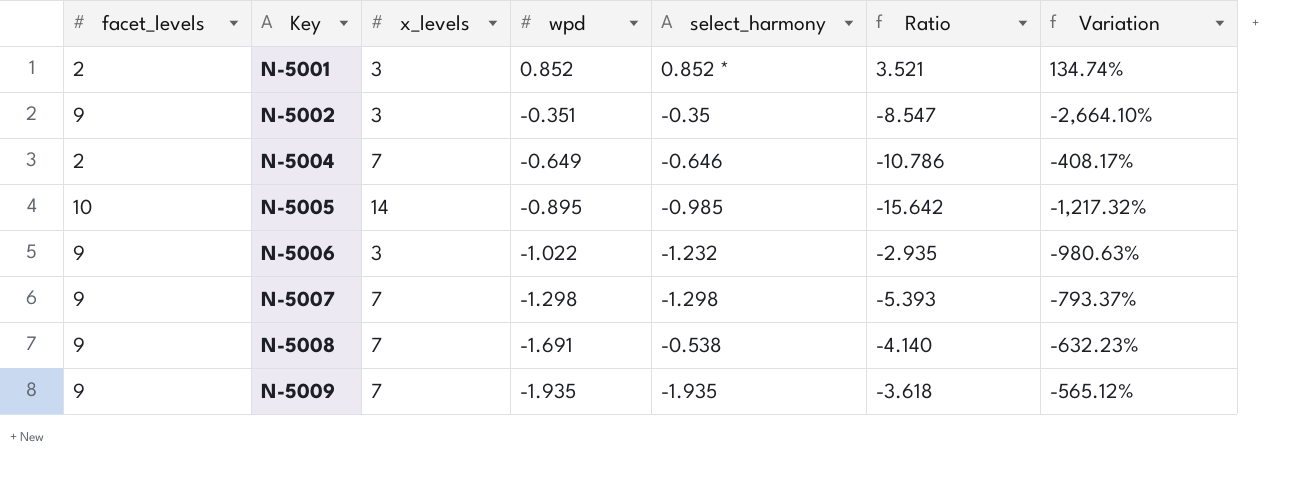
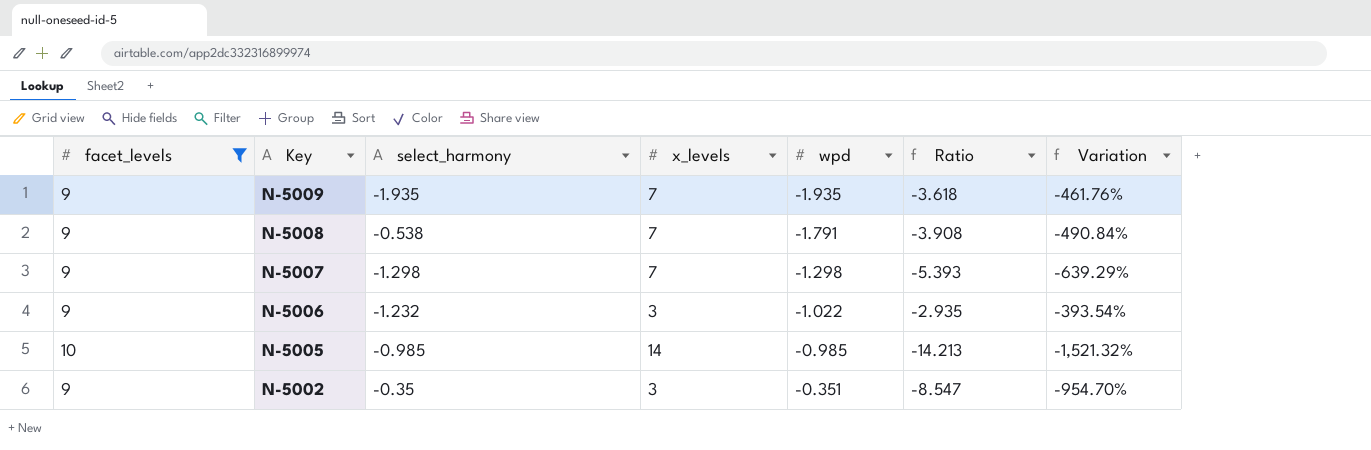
filter: none -> facet_levels != 2
row order: Key ascending -> Key descending
column select_harmony | position: 5 -> 3
column Variation | formula: ([facet_levels] - [wpd]) / [wpd] -> ([x_levels] - [wpd]) / [wpd]
N-5008 | wpd: -1.691 -> -1.791
N-5008 | Ratio: -4.140 -> -3.908
N-5005 | wpd: -0.895 -> -0.985
N-5005 | Ratio: -15.642 -> -14.213

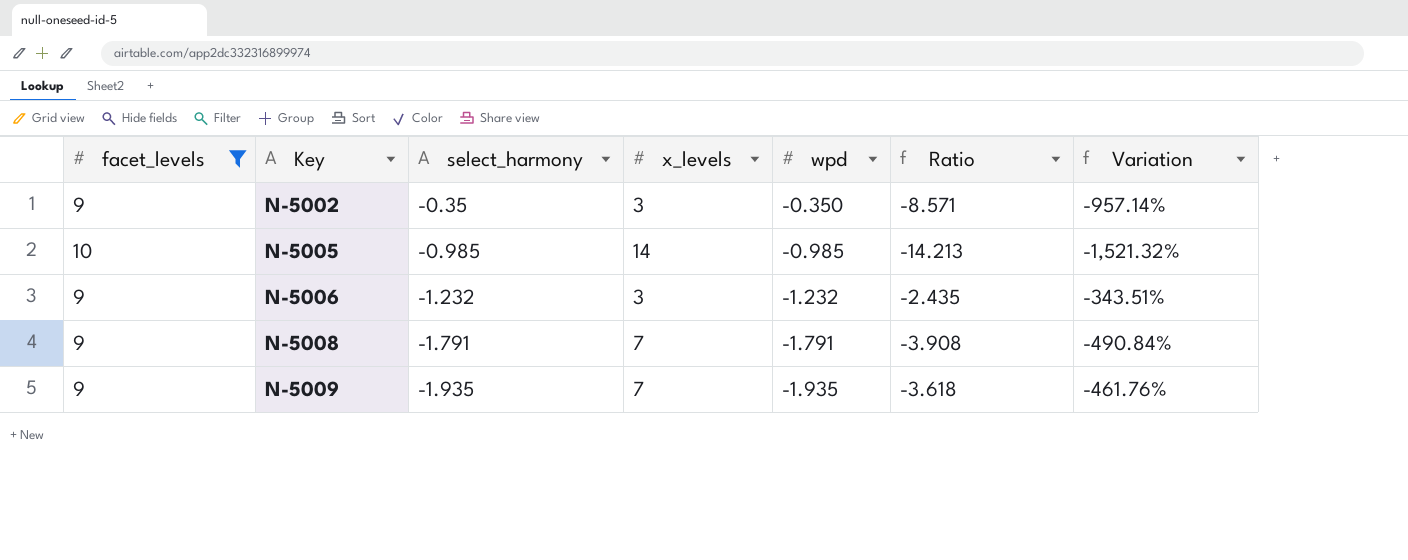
row order: Key descending -> Key ascending
row N-5007: 9 | -1.298 | 7 | -1.298 | -5.393 | -639.29% -> none
N-5002 | wpd: -0.351 -> -0.350
N-5002 | Ratio: -8.547 -> -8.571
N-5002 | Variation: -954.70% -> -957.14%
N-5006 | wpd: -1.022 -> -1.232
N-5006 | Ratio: -2.935 -> -2.435
N-5006 | Variation: -393.54% -> -343.51%
N-5008 | select_harmony: -0.538 -> -1.791

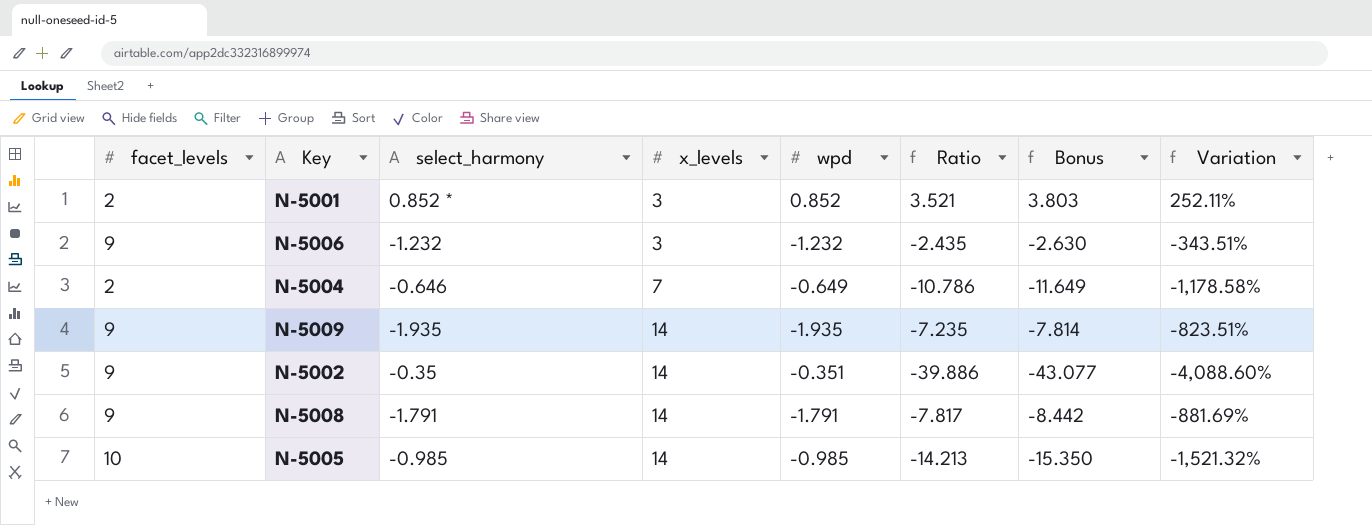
filter: facet_levels != 2 -> none
row order: Key ascending -> x_levels ascending
column Bonus | formula: none -> [Ratio] * 1.08
N-5009 | x_levels: 7 -> 14
N-5009 | Ratio: -3.618 -> -7.235
N-5009 | Variation: -461.76% -> -823.51%
N-5002 | x_levels: 3 -> 14
N-5002 | wpd: -0.350 -> -0.351
N-5002 | Ratio: -8.571 -> -39.886
N-5002 | Variation: -957.14% -> -4,088.60%
N-5008 | x_levels: 7 -> 14
N-5008 | Ratio: -3.908 -> -7.817
N-5008 | Variation: -490.84% -> -881.69%

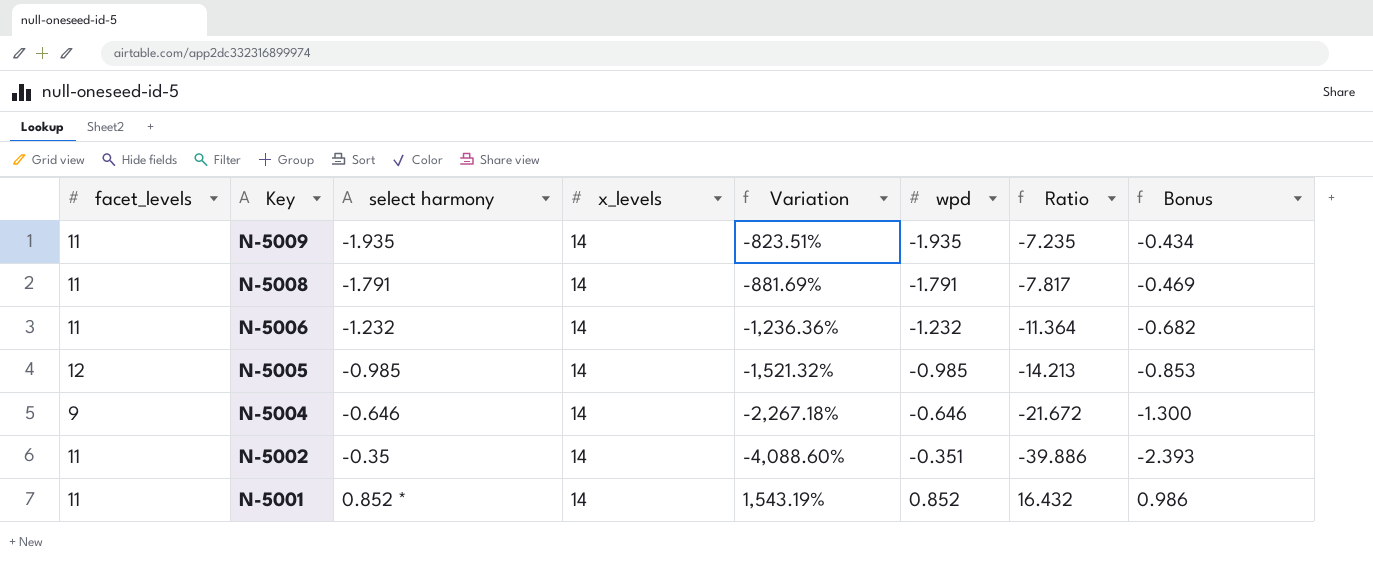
row order: x_levels ascending -> Key descending
column name: select_harmony -> select harmony
column Variation | position: 8 -> 5
column Bonus | formula: [Ratio] * 1.08 -> [Ratio] * 0.06
N-5009 | facet_levels: 9 -> 11
N-5008 | facet_levels: 9 -> 11
N-5006 | facet_levels: 9 -> 11
N-5006 | x_levels: 3 -> 14
N-5006 | Variation: -343.51% -> -1,236.36%
N-5006 | Ratio: -2.435 -> -11.364
N-5005 | facet_levels: 10 -> 12
N-5004 | facet_levels: 2 -> 9
N-5004 | x_levels: 7 -> 14
N-5004 | Variation: -1,178.58% -> -2,267.18%
N-5004 | wpd: -0.649 -> -0.646
N-5004 | Ratio: -10.786 -> -21.672
N-5002 | facet_levels: 9 -> 11
N-5001 | facet_levels: 2 -> 11
N-5001 | x_levels: 3 -> 14
N-5001 | Variation: 252.11% -> 1,543.19%
N-5001 | Ratio: 3.521 -> 16.432

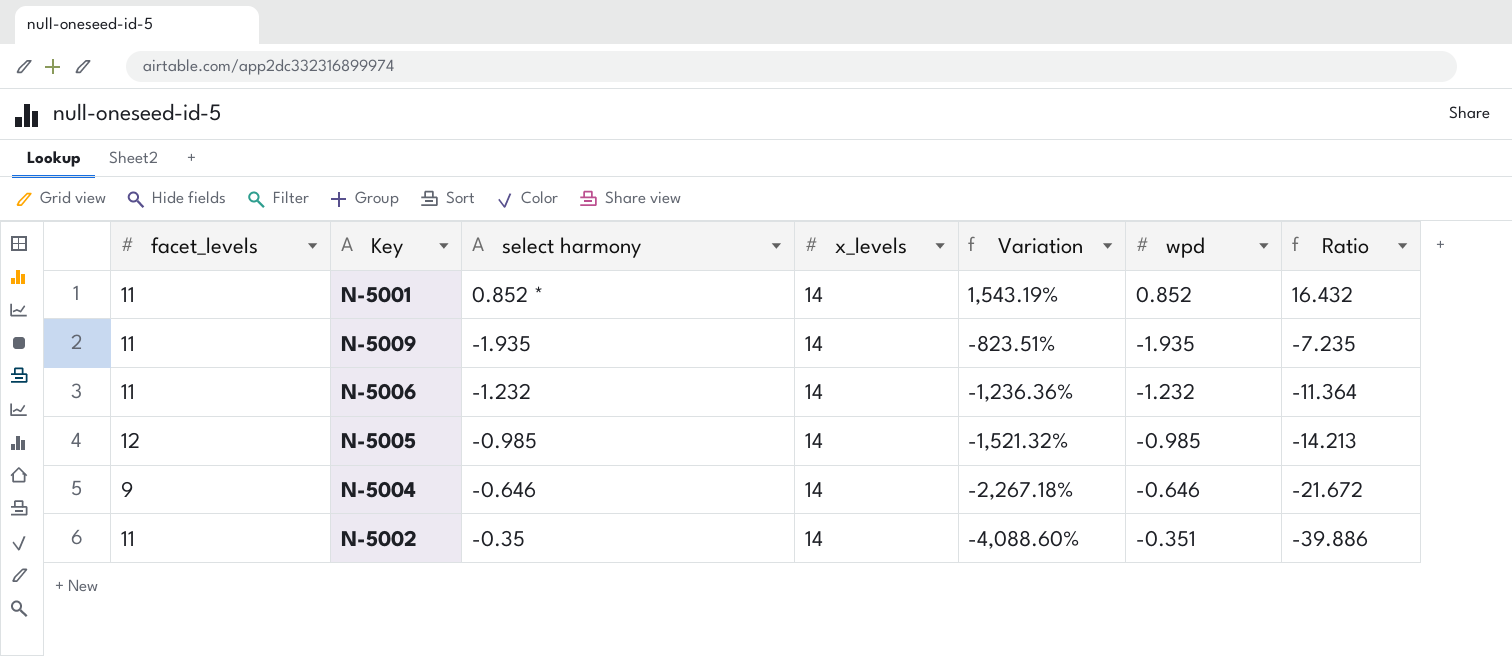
row order: Key descending -> Variation descending
column Bonus | formula: [Ratio] * 0.06 -> none
row N-5008: 11 | -1.791 | 14 | -881.69% | -1.791 | -7.817 | -0.469 -> none

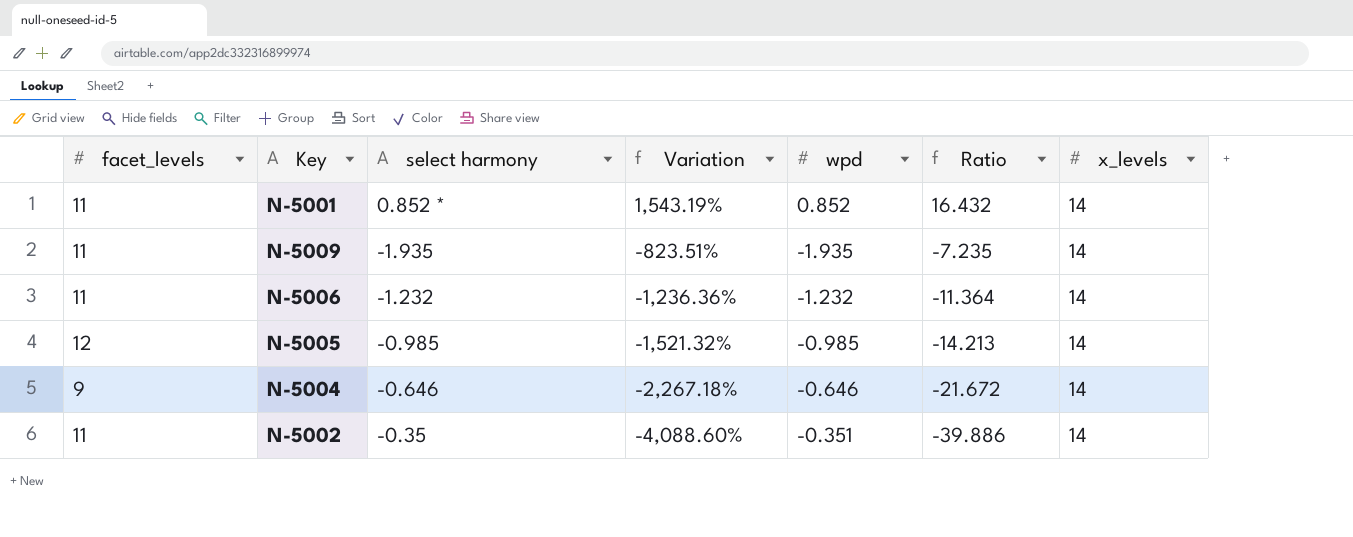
column x_levels | position: 4 -> 7

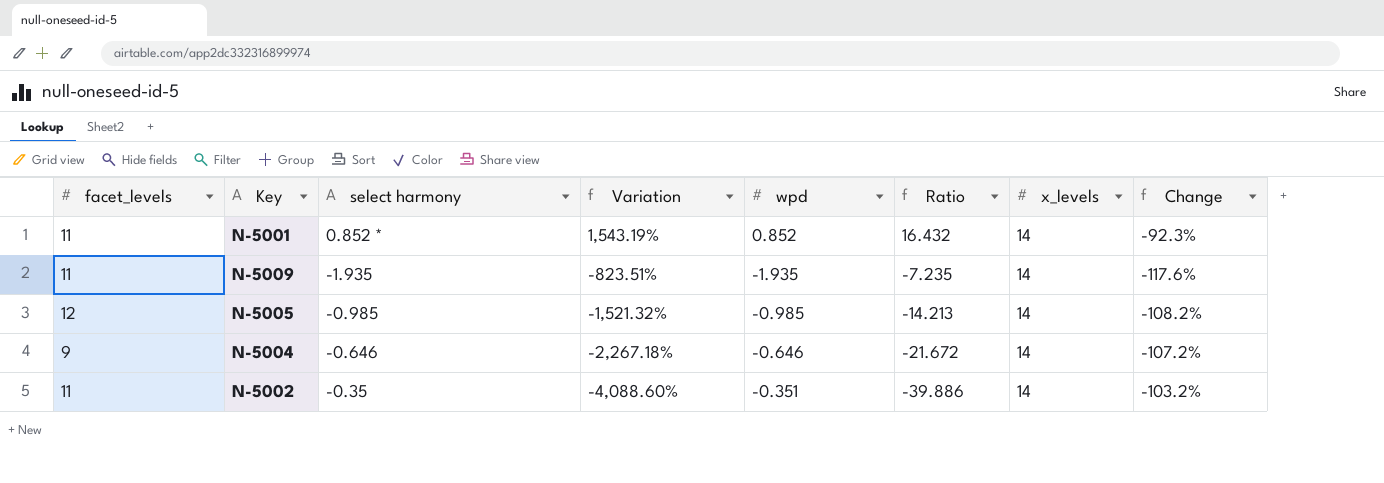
column Change | formula: none -> ([wpd] - [facet_levels]) / [facet_levels]
row N-5006: 11 | -1.232 | -1,236.36% | -1.232 | -11.364 | 14 -> none

